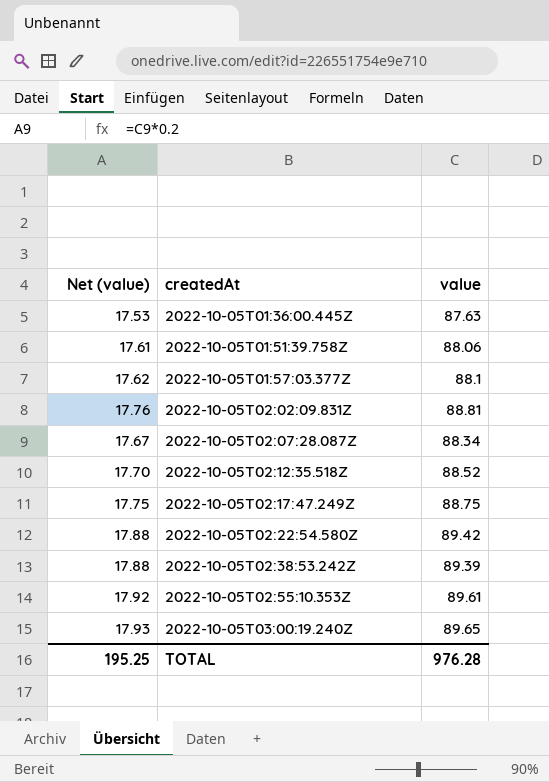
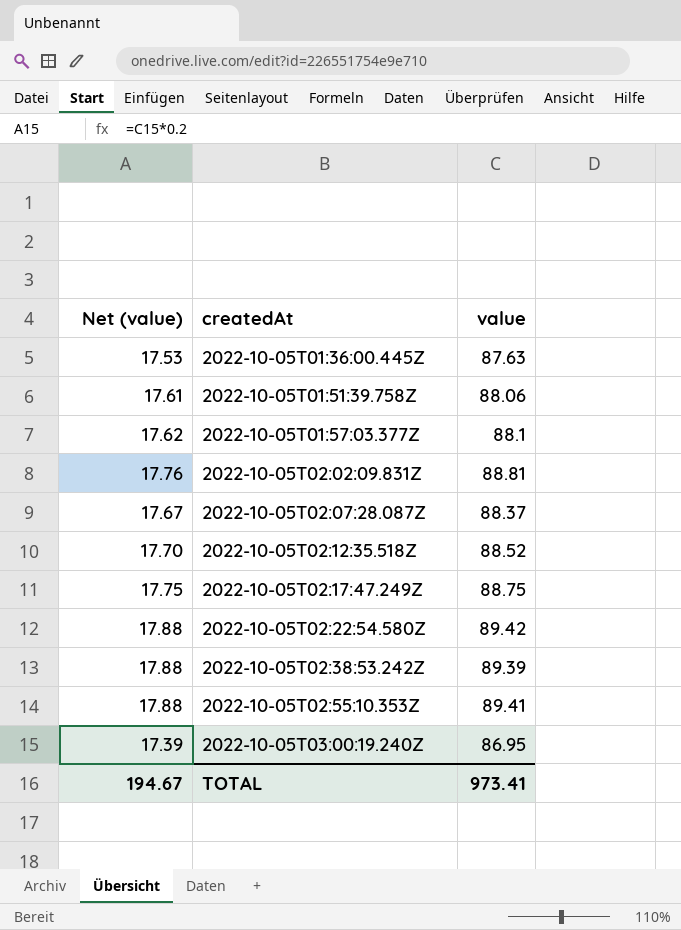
2022-10-05T02:07:28.087Z | value: 88.34 -> 88.37
2022-10-05T02:55:10.353Z | Net (value): 17.92 -> 17.88
2022-10-05T02:55:10.353Z | value: 89.61 -> 89.41
2022-10-05T03:00:19.240Z | Net (value): 17.93 -> 17.39
2022-10-05T03:00:19.240Z | value: 89.65 -> 86.95
TOTAL | Net (value): 195.25 -> 194.67
TOTAL | value: 976.28 -> 973.41

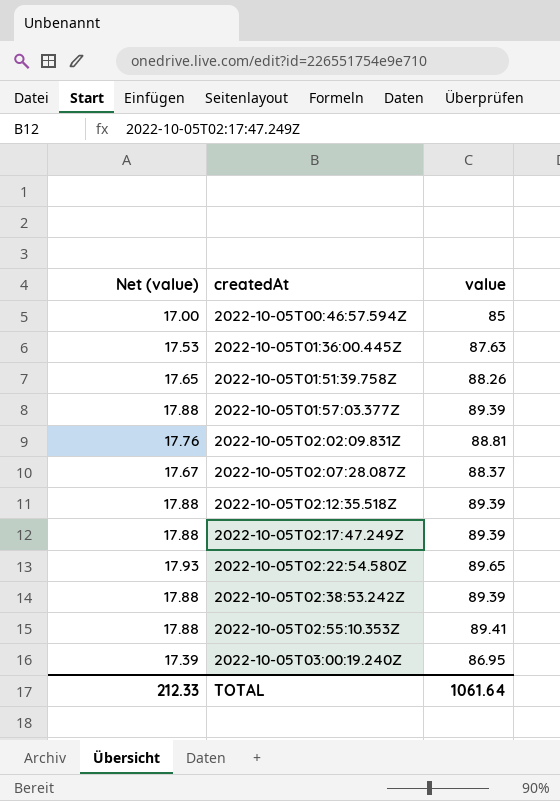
row 2022-10-05T00:46:57.594Z: none -> 17.00 | 85
2022-10-05T01:51:39.758Z | Net (value): 17.61 -> 17.65
2022-10-05T01:51:39.758Z | value: 88.06 -> 88.26
2022-10-05T01:57:03.377Z | Net (value): 17.62 -> 17.88
2022-10-05T01:57:03.377Z | value: 88.1 -> 89.39
2022-10-05T02:12:35.518Z | Net (value): 17.70 -> 17.88
2022-10-05T02:12:35.518Z | value: 88.52 -> 89.39
2022-10-05T02:17:47.249Z | Net (value): 17.75 -> 17.88
2022-10-05T02:17:47.249Z | value: 88.75 -> 89.39
2022-10-05T02:22:54.580Z | Net (value): 17.88 -> 17.93
2022-10-05T02:22:54.580Z | value: 89.42 -> 89.65
TOTAL | Net (value): 194.67 -> 212.33
TOTAL | value: 973.41 -> 1061.64

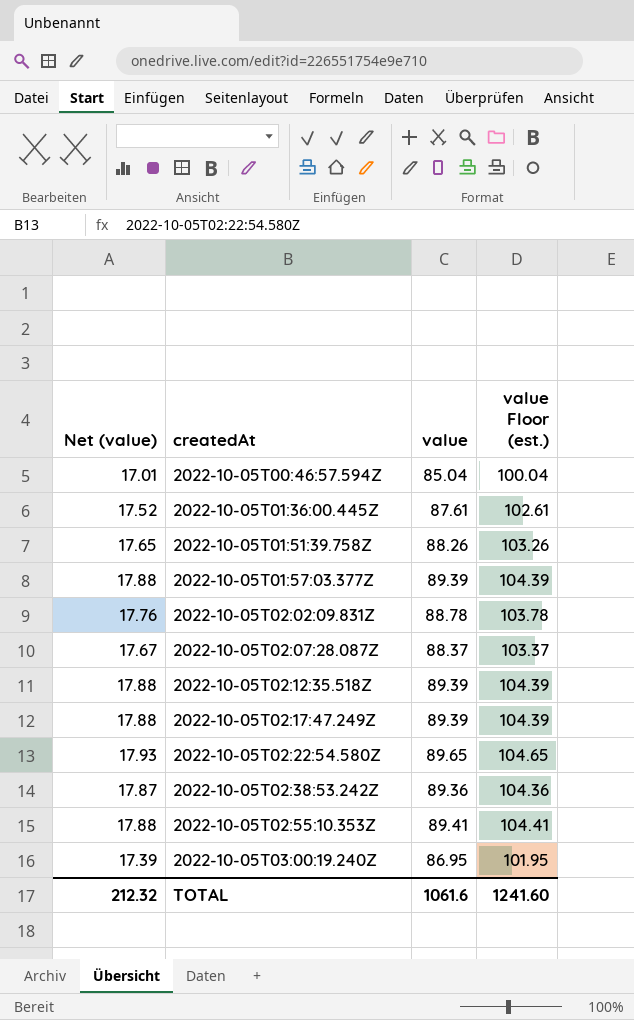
column value Floor (est.) | formula: none -> [value] + 15
2022-10-05T00:46:57.594Z | Net (value): 17.00 -> 17.01
2022-10-05T00:46:57.594Z | value: 85 -> 85.04
2022-10-05T01:36:00.445Z | Net (value): 17.53 -> 17.52
2022-10-05T01:36:00.445Z | value: 87.63 -> 87.61
2022-10-05T02:02:09.831Z | value: 88.81 -> 88.78
2022-10-05T02:38:53.242Z | Net (value): 17.88 -> 17.87
2022-10-05T02:38:53.242Z | value: 89.39 -> 89.36
TOTAL | Net (value): 212.33 -> 212.32
TOTAL | value: 1061.64 -> 1061.6

